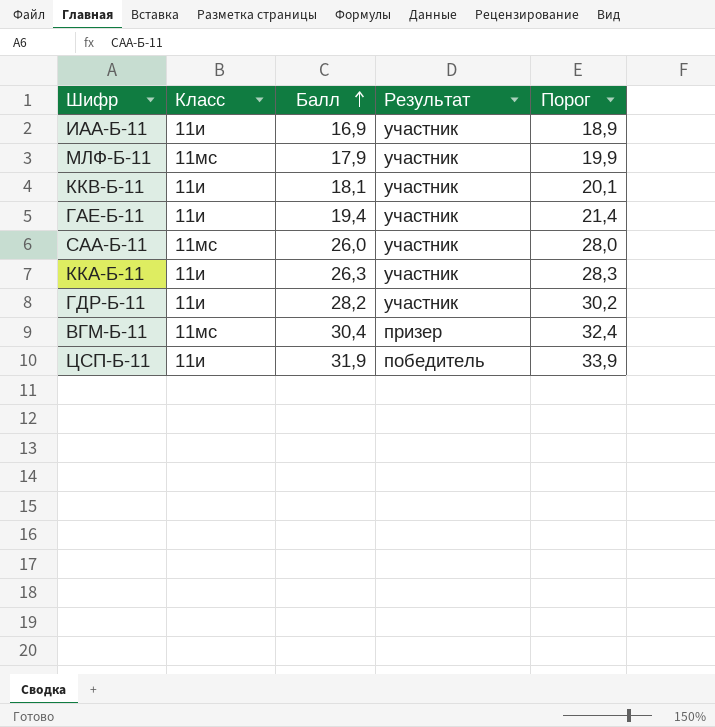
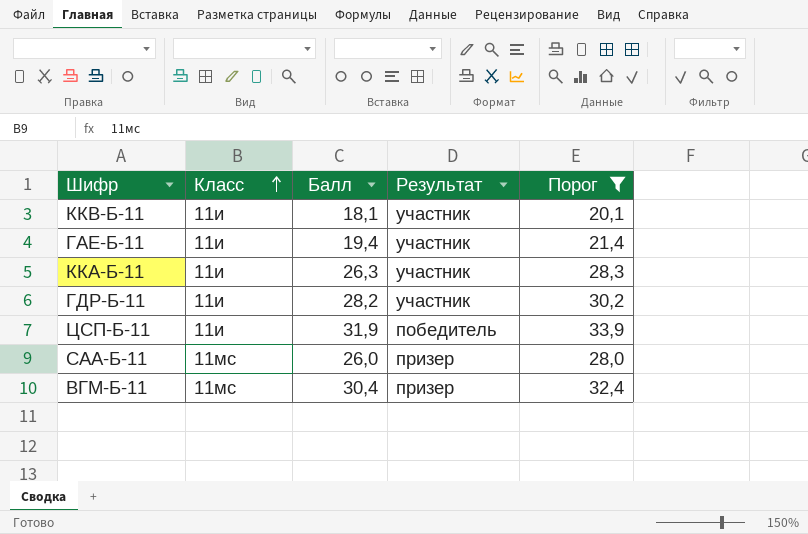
filter: none -> Порог >= 20,1
row order: Балл ascending -> Класс ascending
САА-Б-11 | Результат: участник -> призер

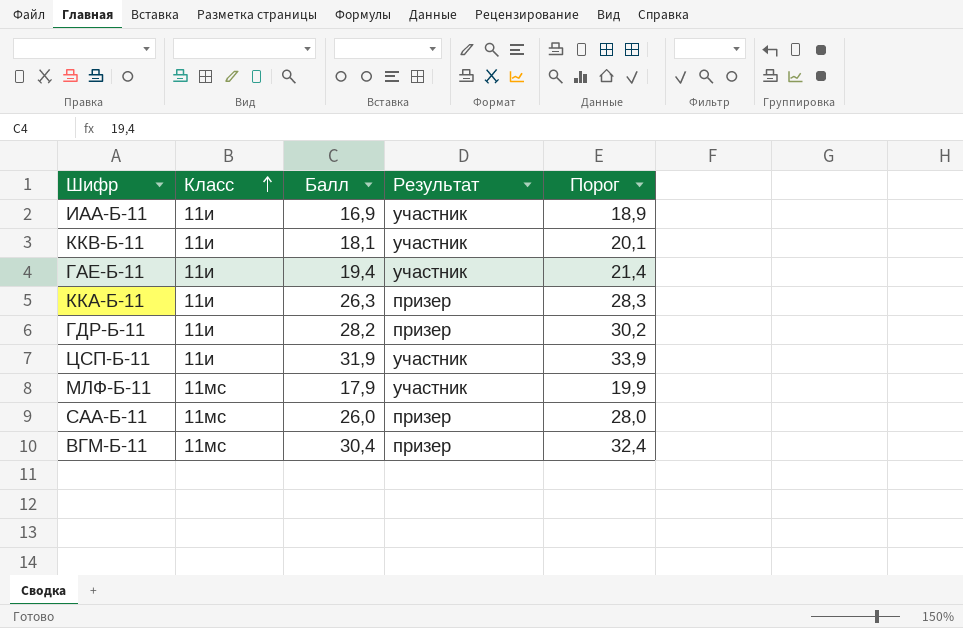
filter: Порог >= 20,1 -> none
ККА-Б-11 | Результат: участник -> призер
ГДР-Б-11 | Результат: участник -> призер
ЦСП-Б-11 | Результат: победитель -> участник

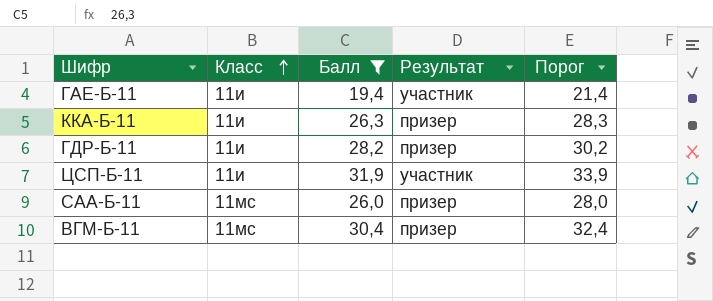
filter: none -> Балл >= 19,4

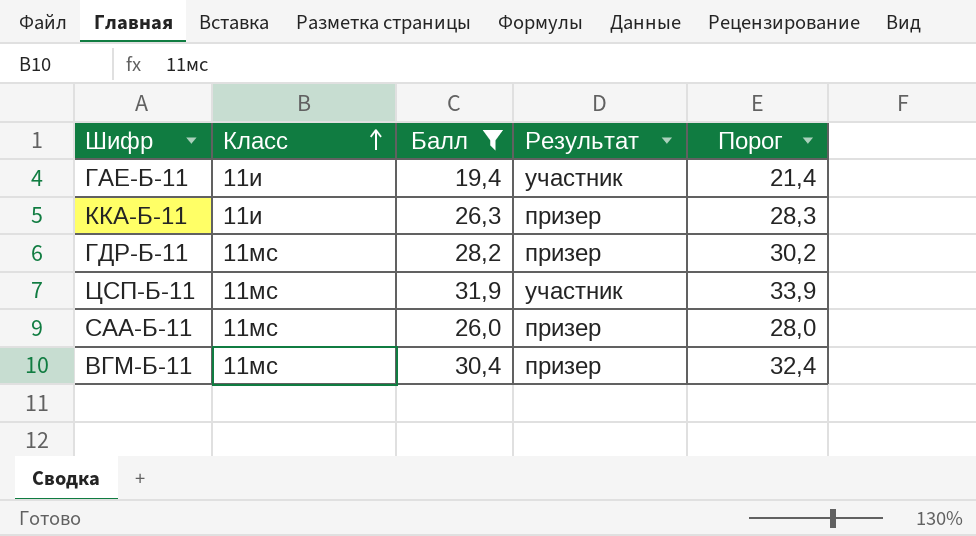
ГДР-Б-11 | Класс: 11и -> 11мс
ЦСП-Б-11 | Класс: 11и -> 11мс

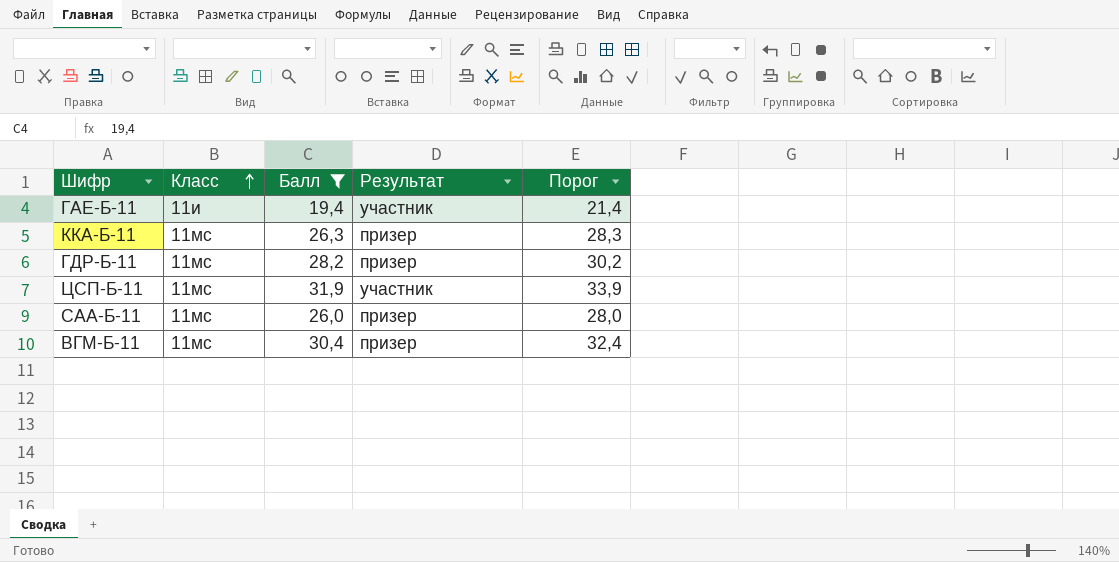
ККА-Б-11 | Класс: 11и -> 11мс

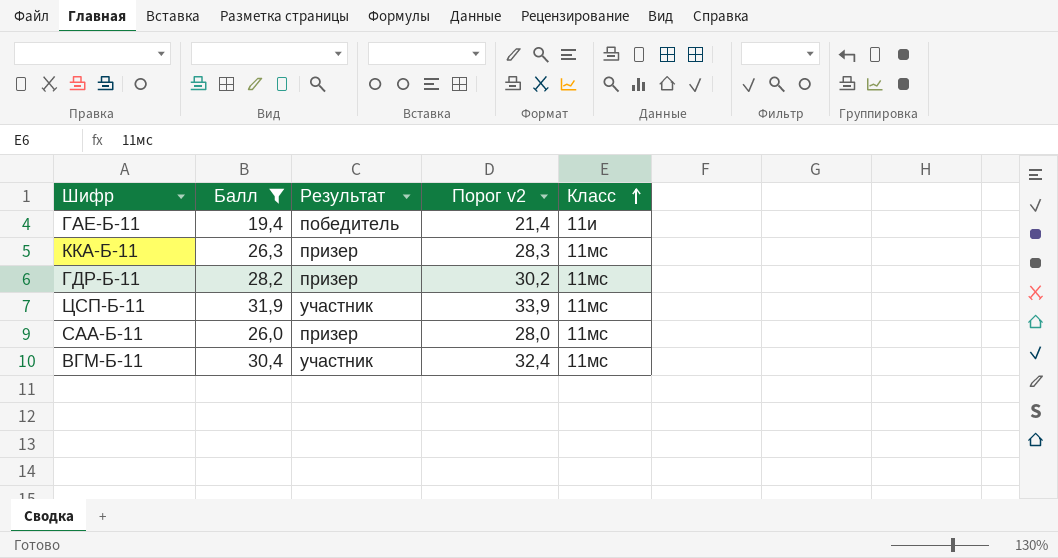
column name: Порог -> Порог v2
column Класс | position: 2 -> 5
ГАЕ-Б-11 | Результат: участник -> победитель
ВГМ-Б-11 | Результат: призер -> участник

